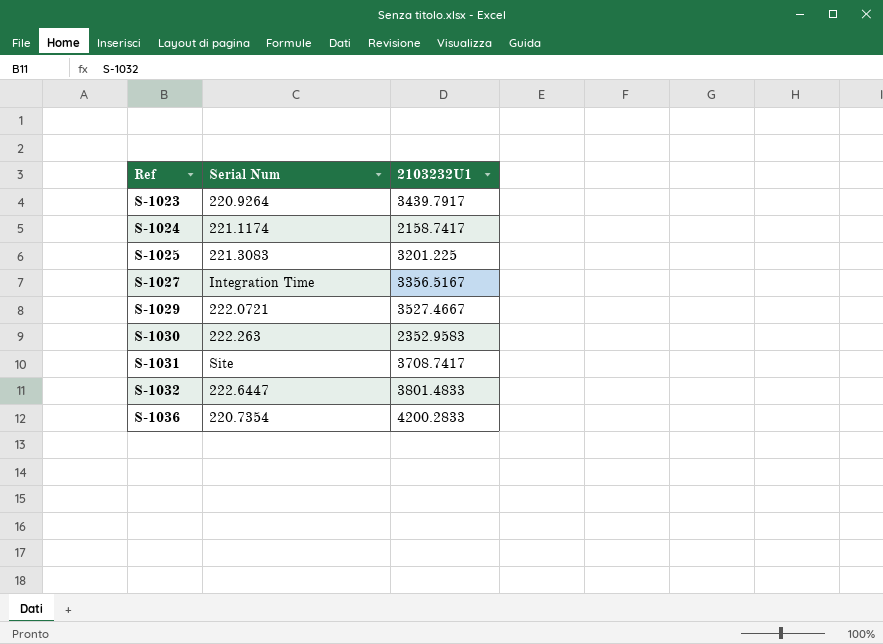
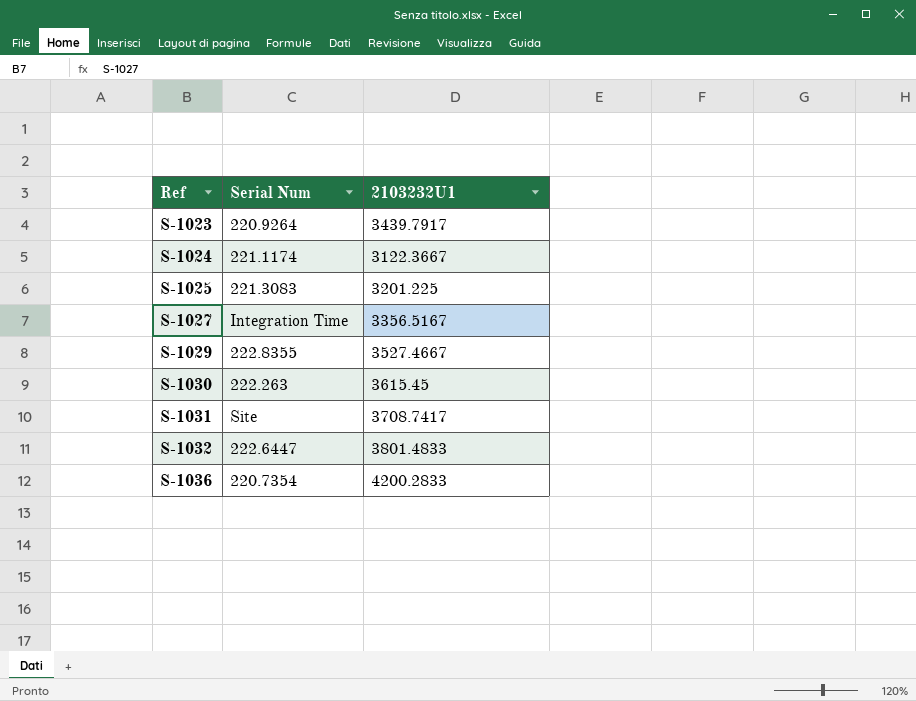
S-1024 | 2103232U1: 2158.7417 -> 3122.3667
S-1029 | Serial Num: 222.0721 -> 222.8355
S-1030 | 2103232U1: 2352.9583 -> 3615.45

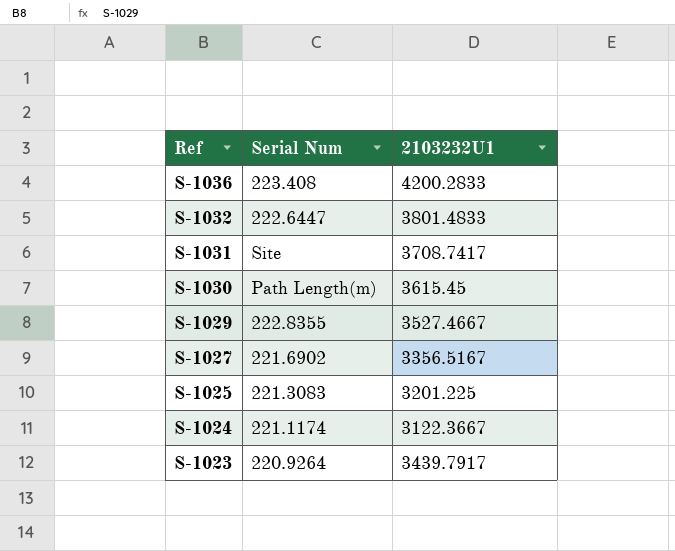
row order: Ref ascending -> Ref descending
S-1036 | Serial Num: 220.7354 -> 223.408
S-1030 | Serial Num: 222.263 -> Path Length(m)
S-1027 | Serial Num: Integration Time -> 221.6902

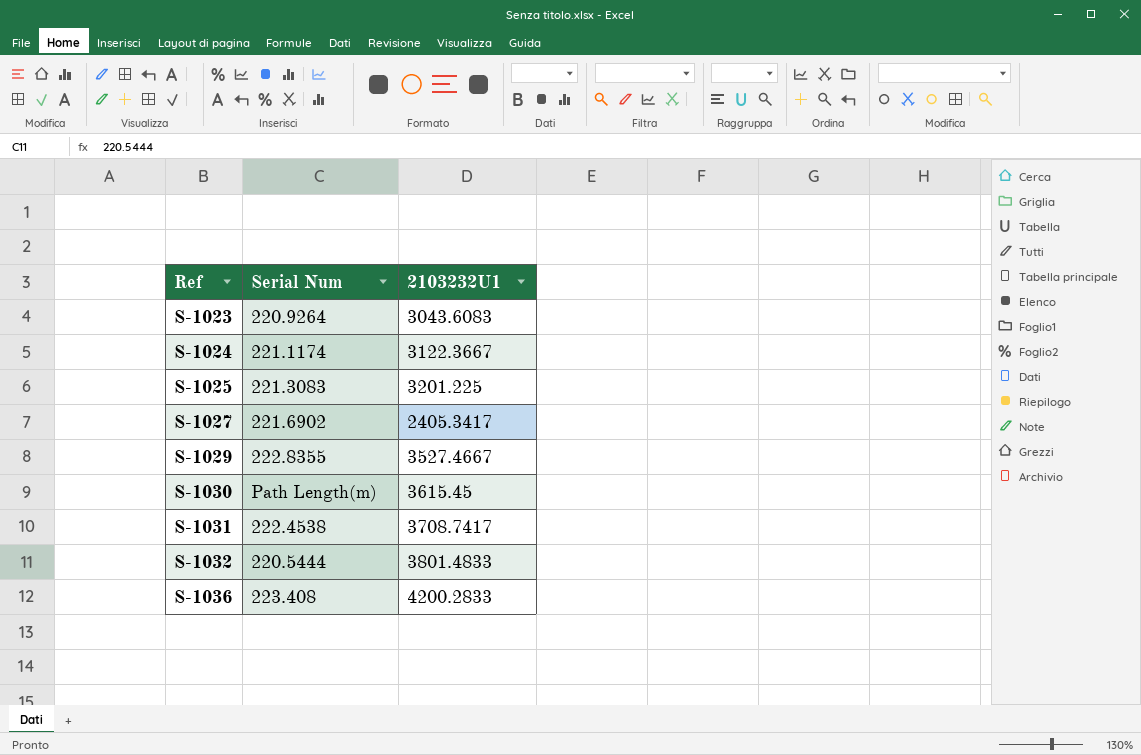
row order: Ref descending -> Ref ascending
S-1023 | 2103232U1: 3439.7917 -> 3043.6083
S-1027 | 2103232U1: 3356.5167 -> 2405.3417
S-1031 | Serial Num: Site -> 222.4538
S-1032 | Serial Num: 222.6447 -> 220.5444

